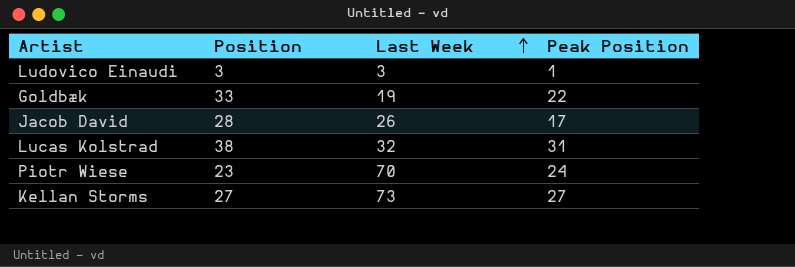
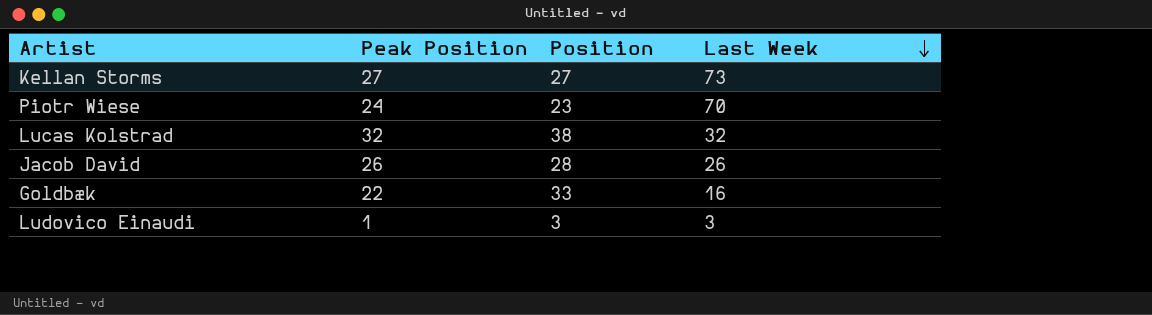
row order: Last Week ascending -> Last Week descending
column Peak Position | position: 4 -> 2
Lucas Kolstrad | Peak Position: 31 -> 32
Jacob David | Peak Position: 17 -> 26
Goldbæk | Last Week: 19 -> 16

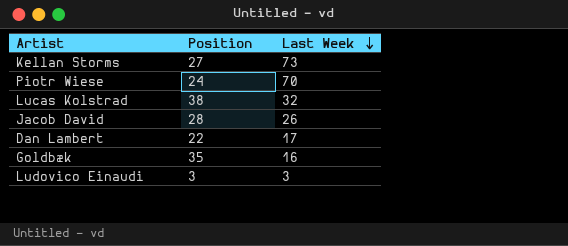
column Peak Position | position: 2 -> none
Piotr Wiese | Position: 23 -> 24
row Dan Lambert: none -> 22 | 17
Goldbæk | Position: 33 -> 35

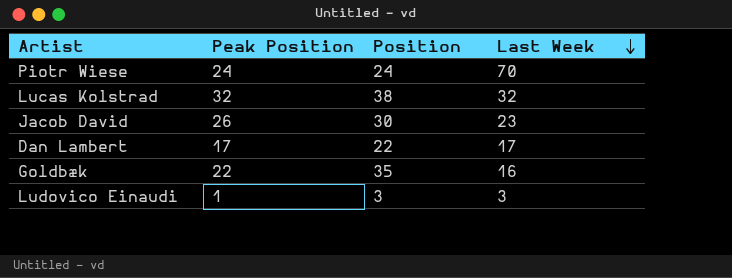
column Peak Position | position: none -> 2
row Kellan Storms: 27 | 73 -> none
Jacob David | Position: 28 -> 30
Jacob David | Last Week: 26 -> 23

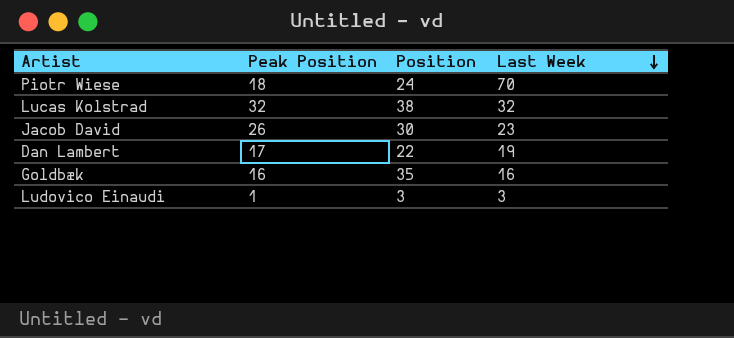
Piotr Wiese | Peak Position: 24 -> 18
Dan Lambert | Last Week: 17 -> 19
Goldbæk | Peak Position: 22 -> 16

